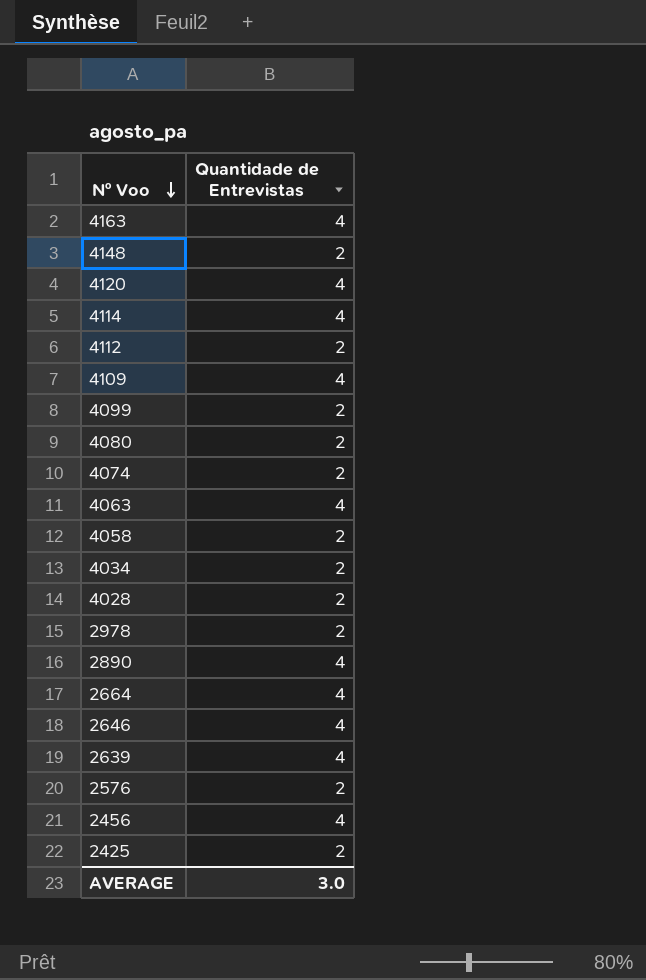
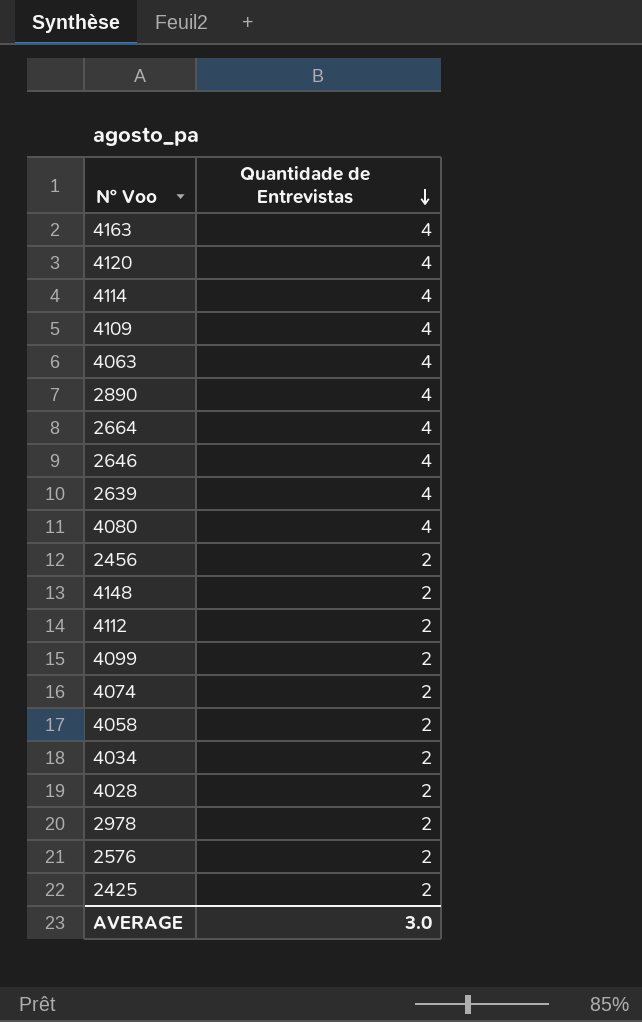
row order: Nº Voo descending -> Quantidade de Entrevistas descending
4080 | Quantidade de Entrevistas: 2 -> 4
2456 | Quantidade de Entrevistas: 4 -> 2

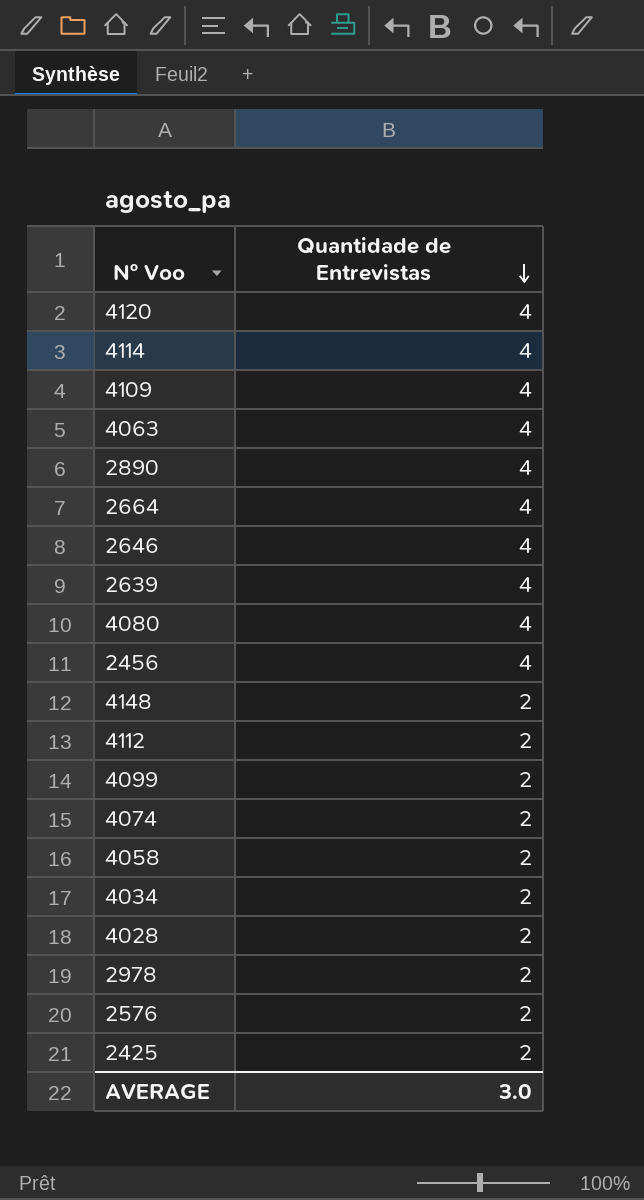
row 4163: 4 -> none
2456 | Quantidade de Entrevistas: 2 -> 4

